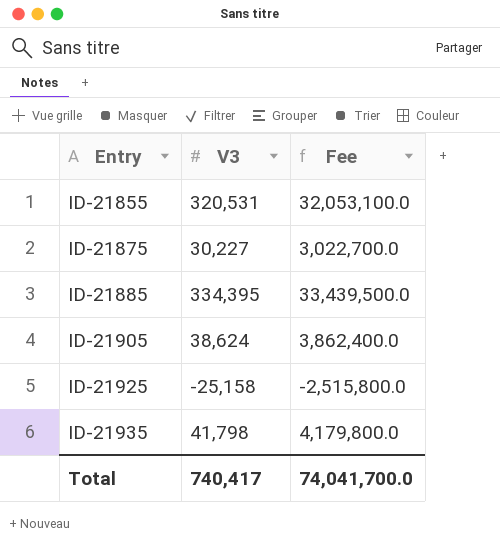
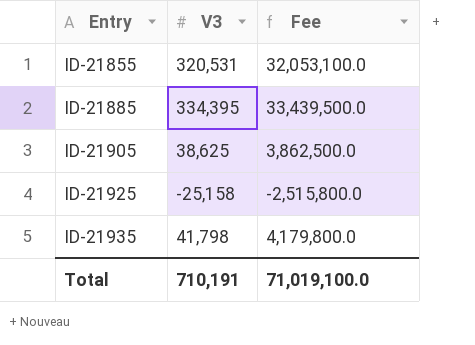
row ID-21875: 30,227 | 3,022,700.0 -> none
ID-21905 | V3: 38,624 -> 38,625
ID-21905 | Fee: 3,862,400.0 -> 3,862,500.0
Total | V3: 740,417 -> 710,191
Total | Fee: 74,041,700.0 -> 71,019,100.0

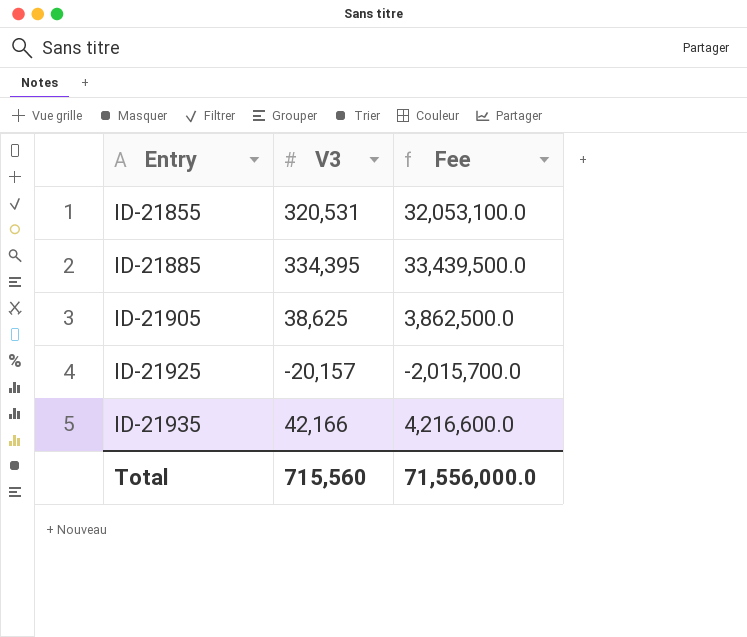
ID-21925 | V3: -25,158 -> -20,157
ID-21925 | Fee: -2,515,800.0 -> -2,015,700.0
ID-21935 | V3: 41,798 -> 42,166
ID-21935 | Fee: 4,179,800.0 -> 4,216,600.0
Total | V3: 710,191 -> 715,560
Total | Fee: 71,019,100.0 -> 71,556,000.0

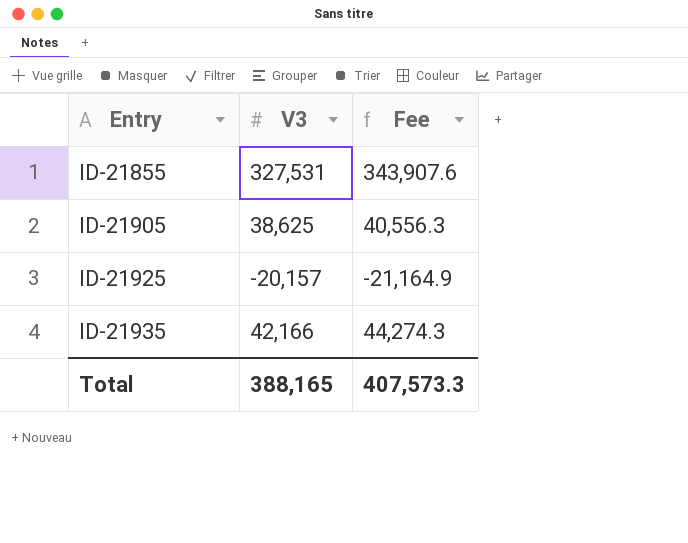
column Fee | formula: [V3] * 100 -> [V3] * 1.05
row ID-21885: 334,395 | 33,439,500.0 -> none
ID-21855 | V3: 320,531 -> 327,531
Total | V3: 715,560 -> 388,165
Total | Fee: 71,556,000.0 -> 407,573.3

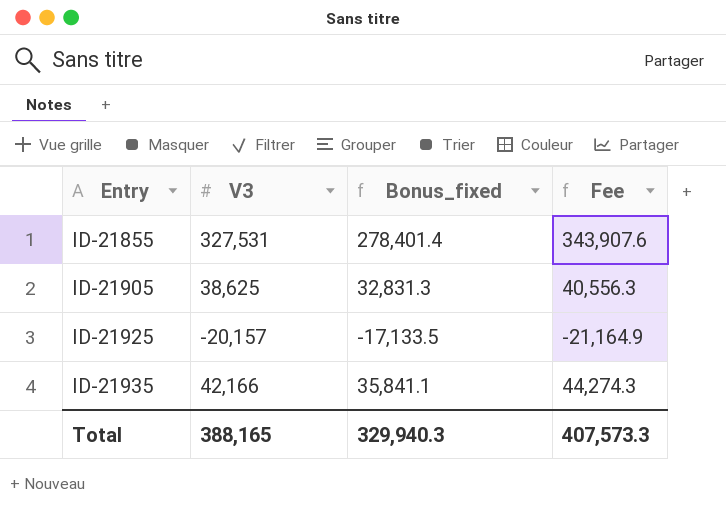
column Bonus_fixed | formula: none -> [V3] * 0.85

